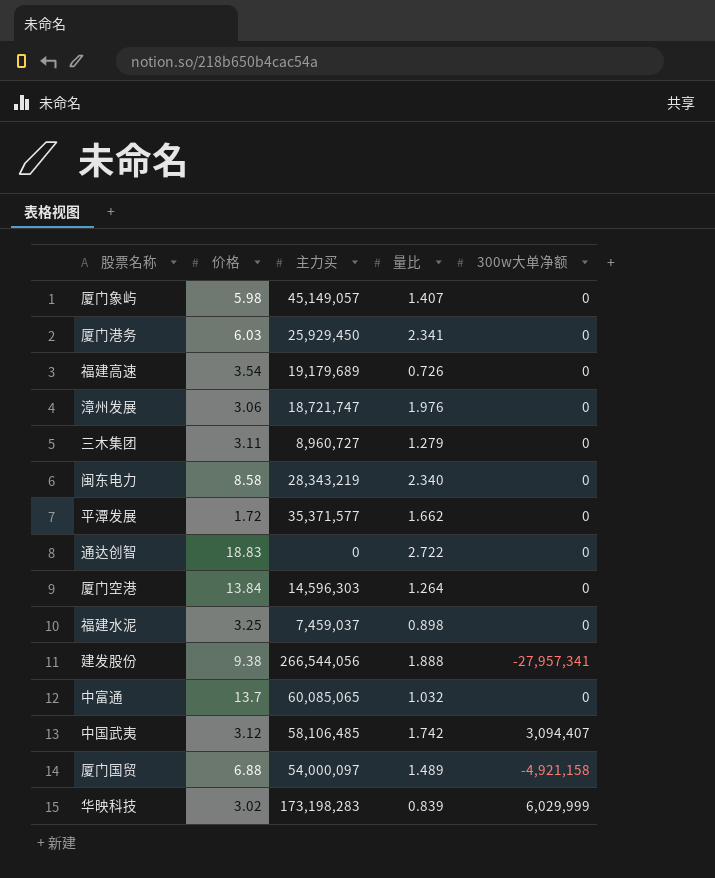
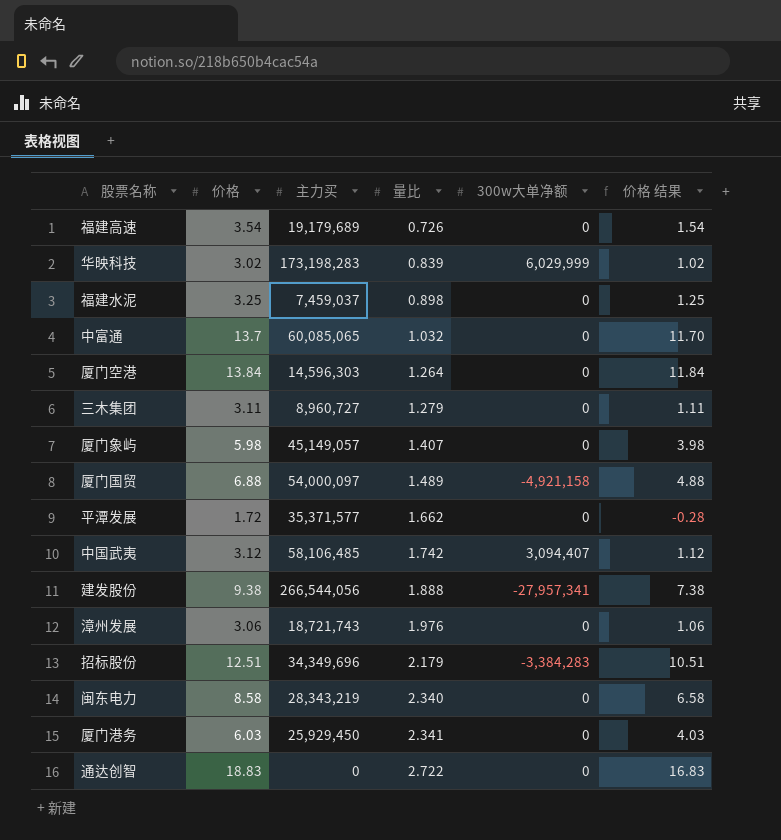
row order: none -> 量比 ascending
column 价格 结果 | formula: none -> [价格] - 2
漳州发展 | 主力买: 18,721,747 -> 18,721,743
row 招标股份: none -> 12.51 | 34,349,696 | 2.179 | -3,384,283 | 10.51

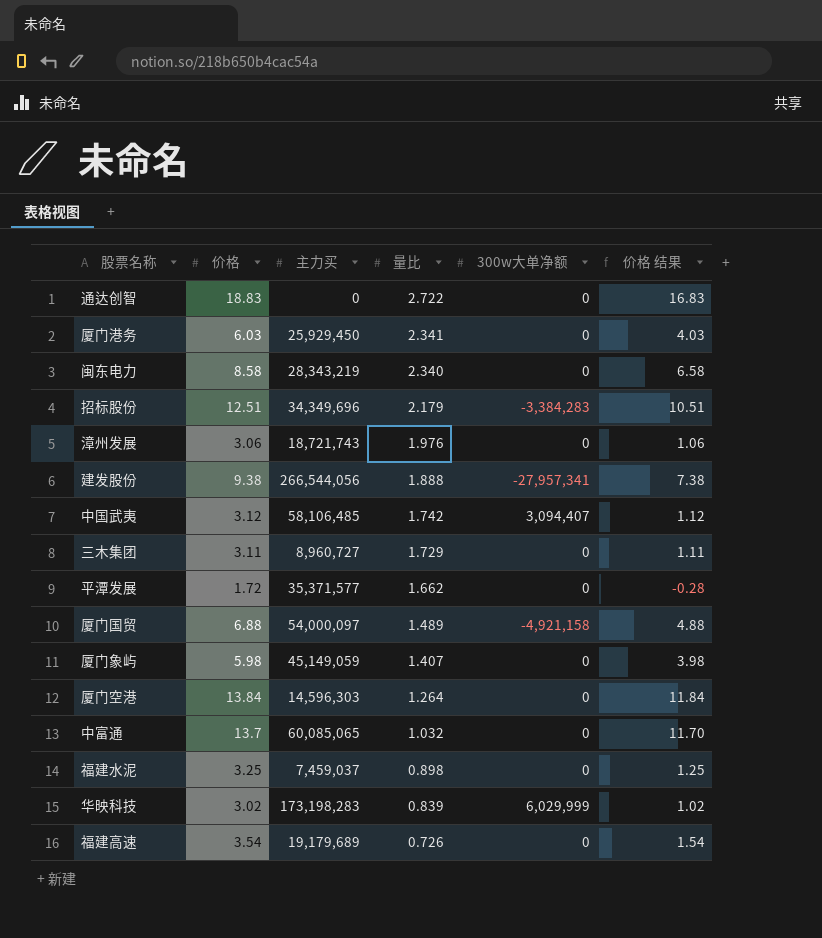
row order: 量比 ascending -> 量比 descending
三木集团 | 量比: 1.279 -> 1.729
厦门象屿 | 主力买: 45,149,057 -> 45,149,059

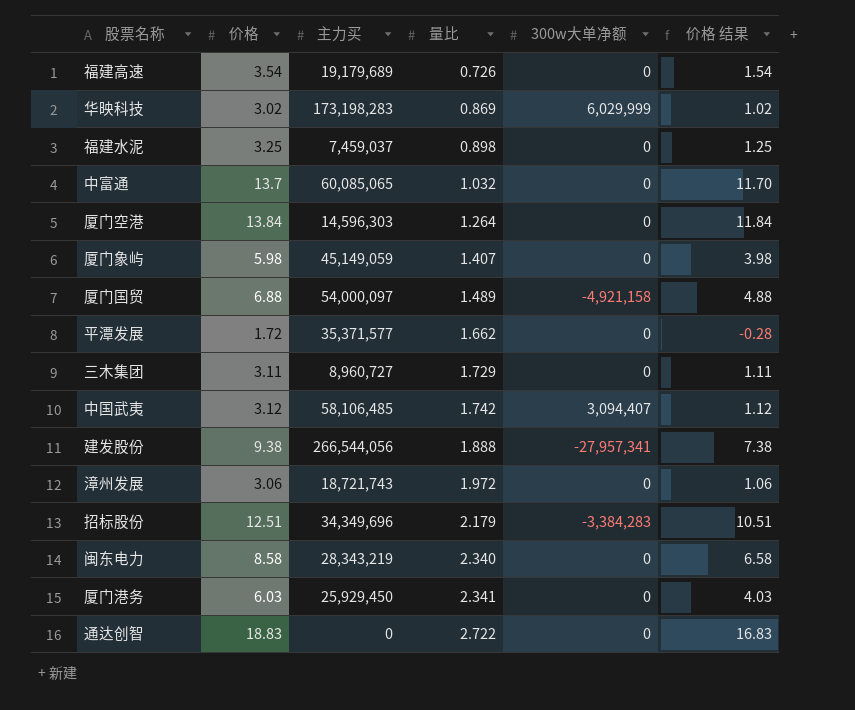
row order: 量比 descending -> 量比 ascending
华映科技 | 量比: 0.839 -> 0.869
漳州发展 | 量比: 1.976 -> 1.972

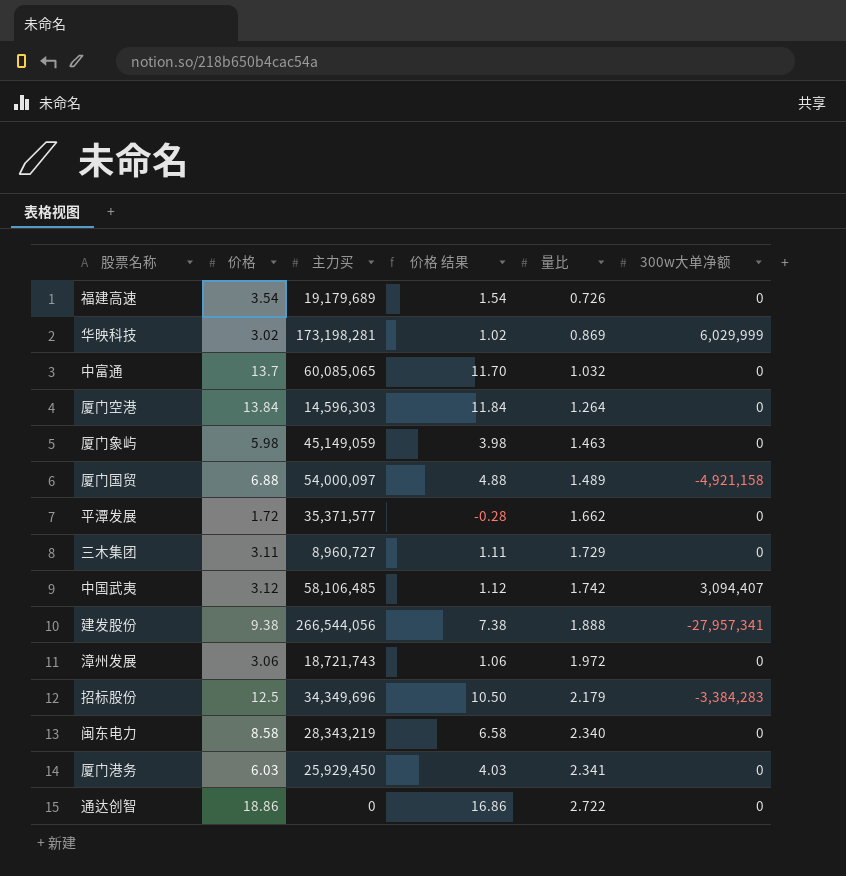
column 价格 结果 | position: 6 -> 4
row 福建水泥: 3.25 | 7,459,037 | 0.898 | 0 | 1.25 -> none
华映科技 | 主力买: 173,198,283 -> 173,198,281
厦门象屿 | 量比: 1.407 -> 1.463
招标股份 | 价格: 12.51 -> 12.5
招标股份 | 价格 结果: 10.51 -> 10.50
通达创智 | 价格: 18.83 -> 18.86
通达创智 | 价格 结果: 16.83 -> 16.86

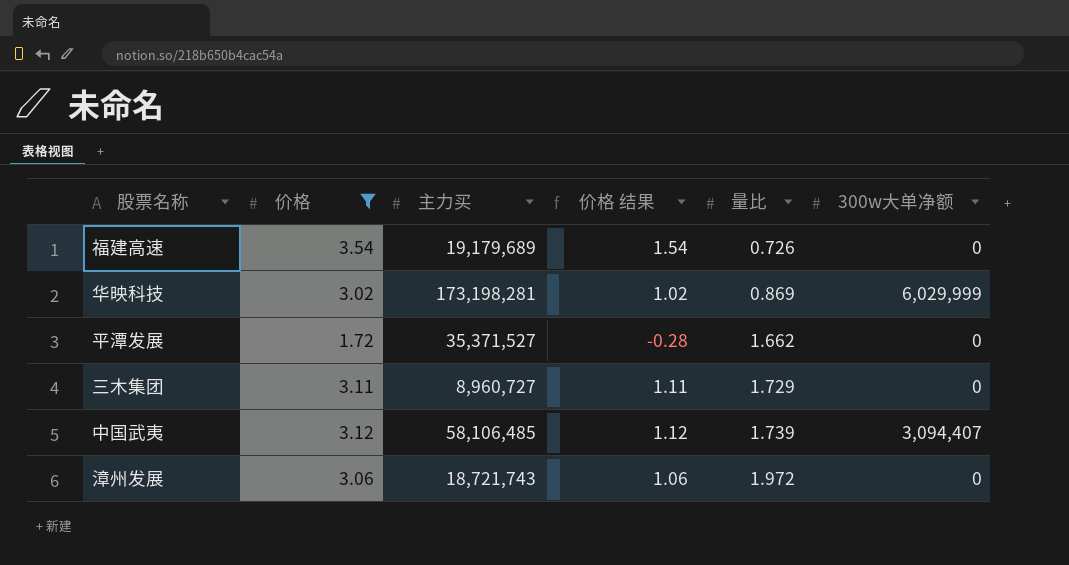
filter: none -> 价格 <= 3.54
平潭发展 | 主力买: 35,371,577 -> 35,371,527
中国武夷 | 量比: 1.742 -> 1.739

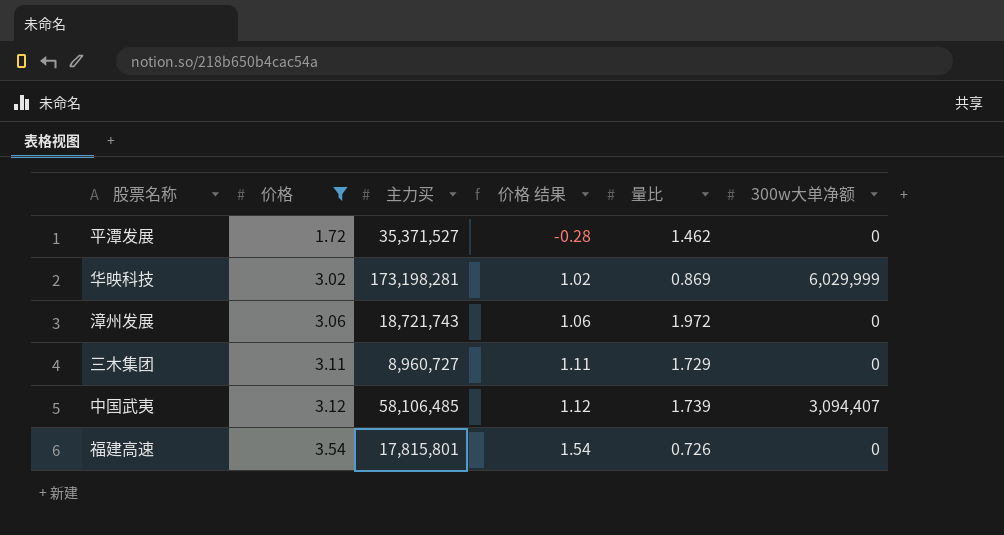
row order: 量比 ascending -> 价格 ascending
平潭发展 | 量比: 1.662 -> 1.462
福建高速 | 主力买: 19,179,689 -> 17,815,801

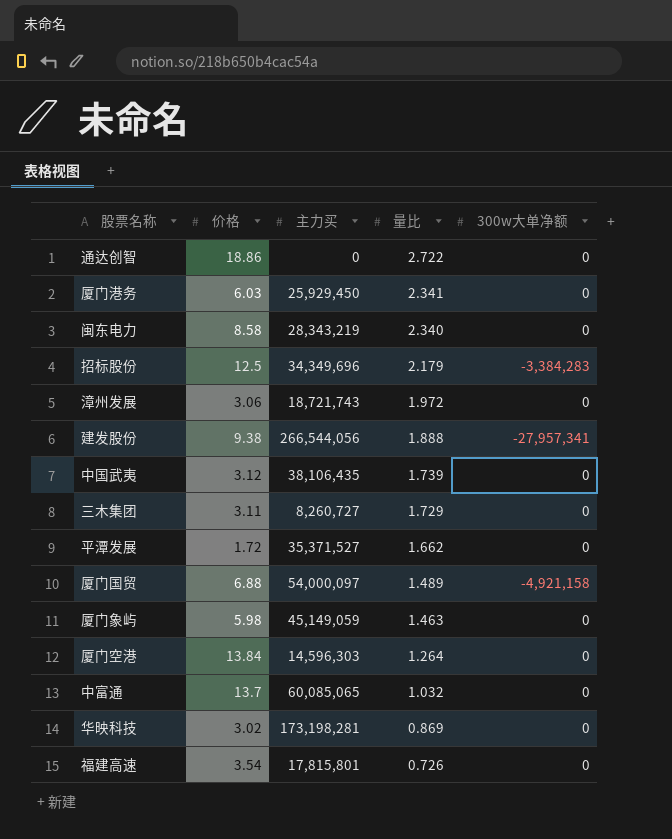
filter: 价格 <= 3.54 -> none
row order: 价格 ascending -> 量比 descending
column 价格 结果 | formula: [价格] - 2 -> none
中国武夷 | 主力买: 58,106,485 -> 38,106,435
中国武夷 | 300w大单净额: 3,094,407 -> 0
三木集团 | 主力买: 8,960,727 -> 8,260,727
平潭发展 | 量比: 1.462 -> 1.662
华映科技 | 300w大单净额: 6,029,999 -> 0

